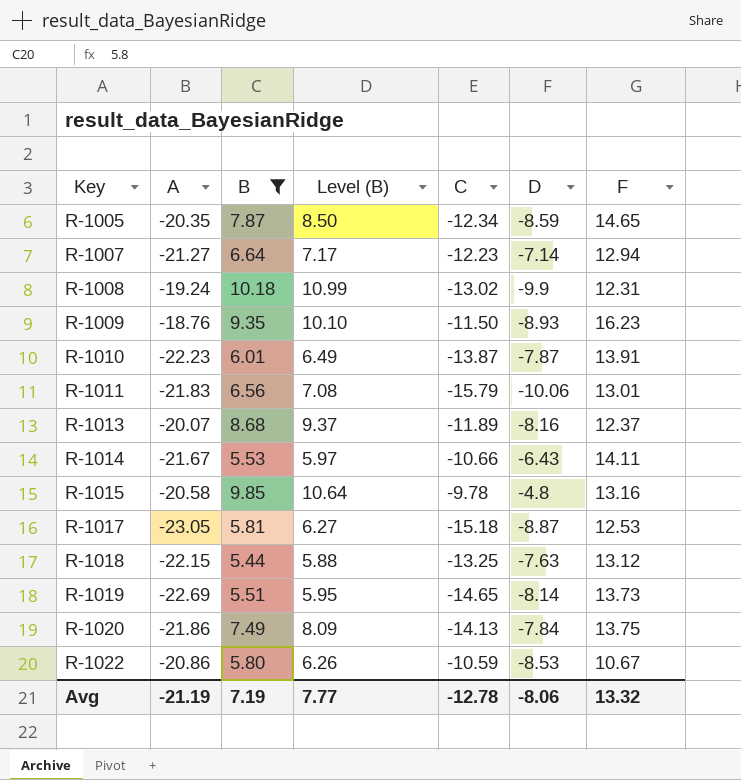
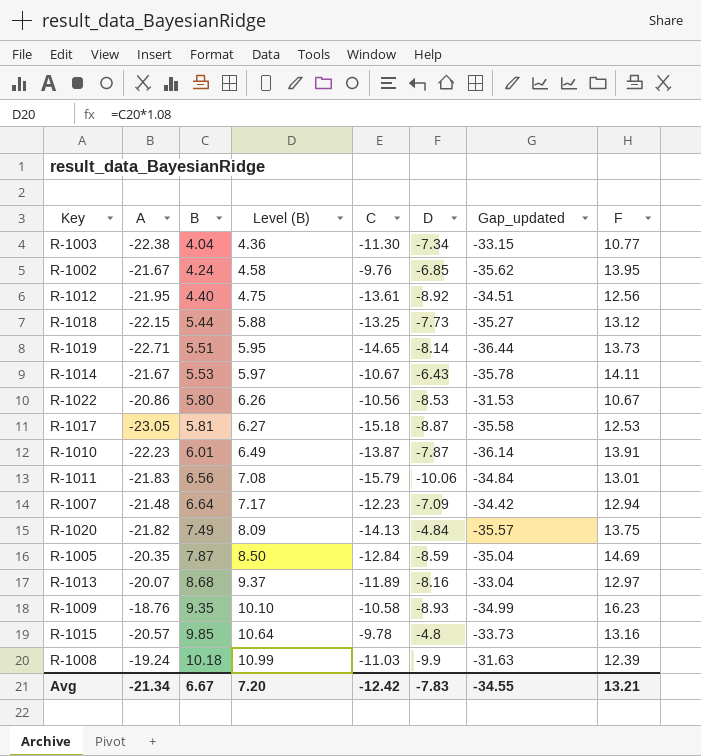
filter: B >= 5.44 -> none
row order: Key ascending -> B ascending
column Gap_updated | formula: none -> [A] - [F]
R-1018 | D: -7.63 -> -7.73
R-1019 | A: -22.69 -> -22.71
R-1014 | C: -10.66 -> -10.67
R-1022 | C: -10.59 -> -10.56
R-1007 | A: -21.27 -> -21.48
R-1007 | D: -7.14 -> -7.09
R-1020 | A: -21.86 -> -21.82
R-1020 | D: -7.84 -> -4.84
R-1005 | C: -12.34 -> -12.84
R-1005 | F: 14.65 -> 14.69
R-1013 | F: 12.37 -> 12.97
R-1009 | C: -11.50 -> -10.58
R-1015 | A: -20.58 -> -20.57
R-1008 | C: -13.02 -> -11.03
R-1008 | F: 12.31 -> 12.39
Avg | A: -21.19 -> -21.34
Avg | B: 7.19 -> 6.67
Avg | Level (B): 7.77 -> 7.20
Avg | C: -12.78 -> -12.42
Avg | D: -8.06 -> -7.83
Avg | F: 13.32 -> 13.21

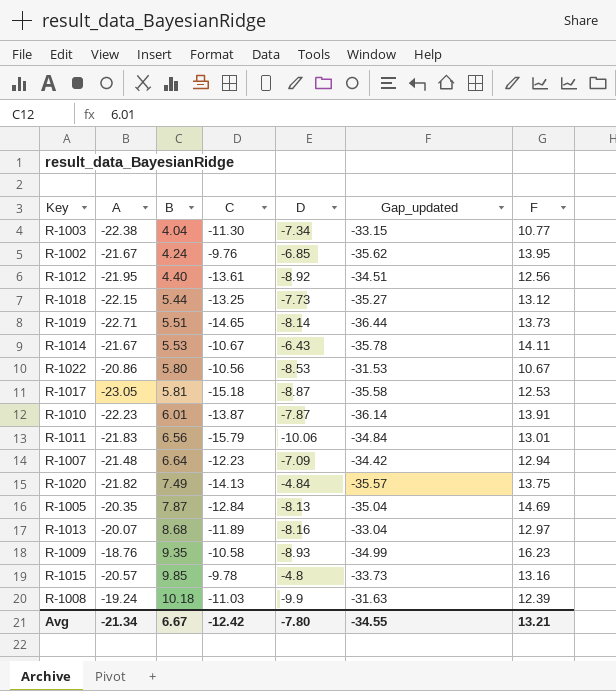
column Level (B) | formula: [B] * 1.08 -> none
R-1005 | D: -8.59 -> -8.13
Avg | D: -7.83 -> -7.80

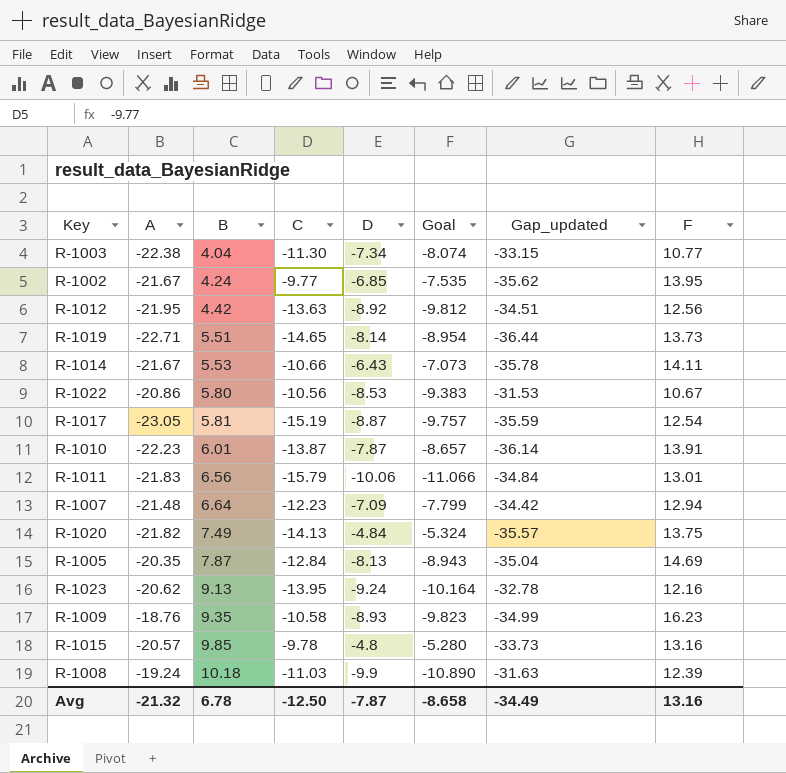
column Goal | formula: none -> [D] * 1.1
row R-1018: -22.15 | 5.44 | -13.25 | -7.73 | -35.27 | 13.12 -> none
row R-1013: -20.07 | 8.68 | -11.89 | -8.16 | -33.04 | 12.97 -> none
R-1002 | C: -9.76 -> -9.77
R-1012 | B: 4.40 -> 4.42
R-1012 | C: -13.61 -> -13.63
R-1014 | C: -10.67 -> -10.66
R-1017 | C: -15.18 -> -15.19
R-1017 | Gap_updated: -35.58 -> -35.59
R-1017 | F: 12.53 -> 12.54
row R-1023: none -> -20.62 | 9.13 | -13.95 | -9.24 | -10.164 | -32.78 | 12.16
Avg | A: -21.34 -> -21.32
Avg | B: 6.67 -> 6.78
Avg | C: -12.42 -> -12.50
Avg | D: -7.80 -> -7.87
Avg | Gap_updated: -34.55 -> -34.49
Avg | F: 13.21 -> 13.16

